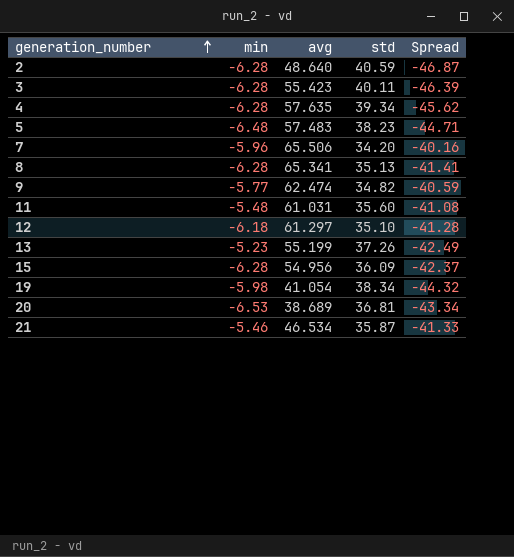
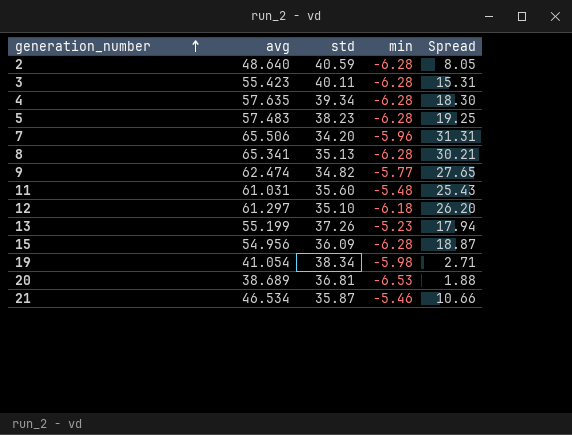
column min | position: 2 -> 4
column Spread | formula: [min] - [std] -> [avg] - [std]
5 | min: -6.48 -> -6.28

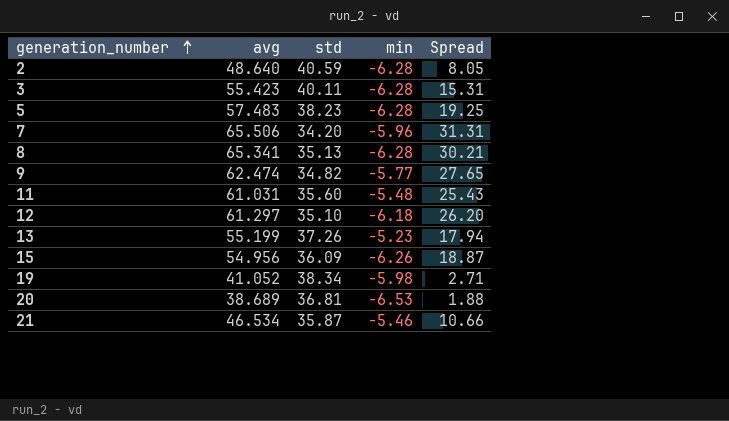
row 4: 57.635 | 39.34 | -6.28 | 18.30 -> none
15 | min: -6.28 -> -6.26
19 | avg: 41.054 -> 41.052

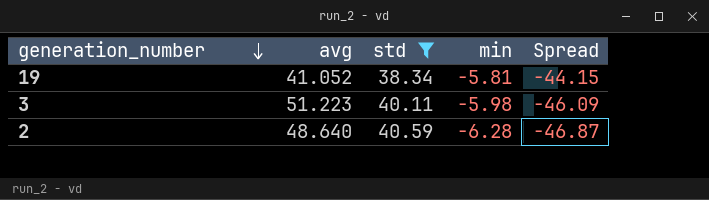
filter: none -> std >= 38.34
row order: generation_number ascending -> generation_number descending
column Spread | formula: [avg] - [std] -> [min] - [std]
19 | min: -5.98 -> -5.81
3 | avg: 55.423 -> 51.223
3 | min: -6.28 -> -5.98

